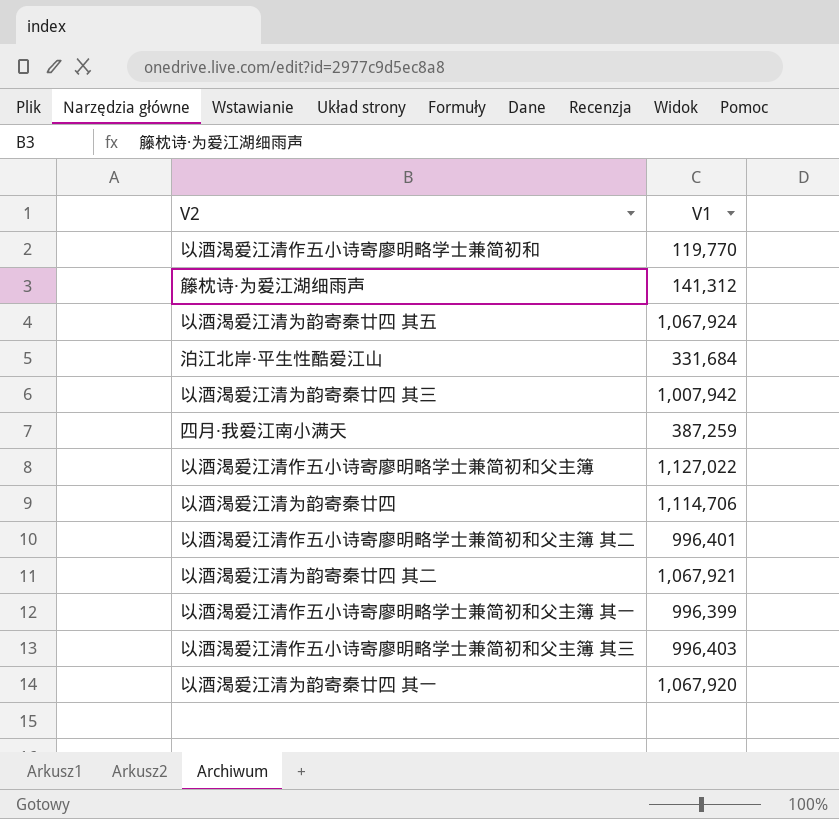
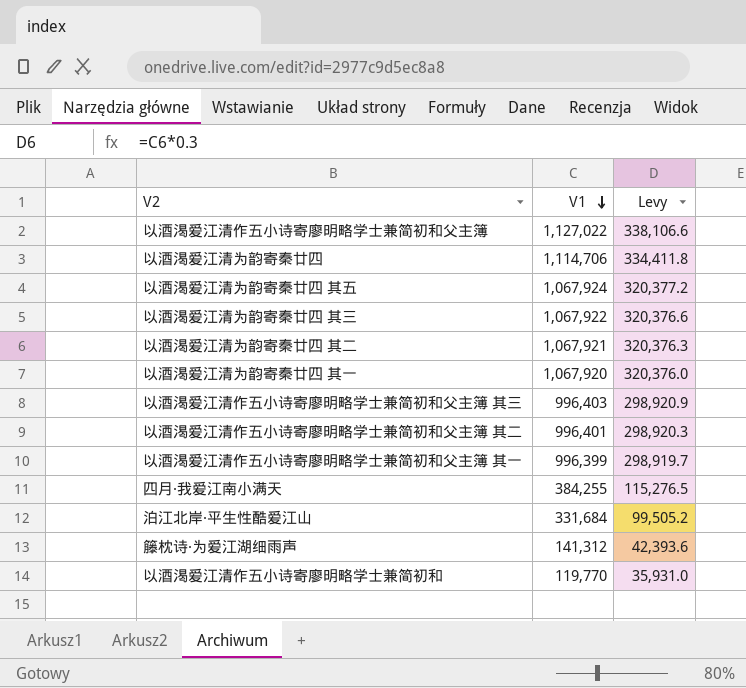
row order: none -> V1 descending
column Levy | formula: none -> [V1] * 0.3
以酒渴爱江清为韵寄秦廿四 其三 | V1: 1,007,942 -> 1,067,922
四月·我爱江南小满天 | V1: 387,259 -> 384,255

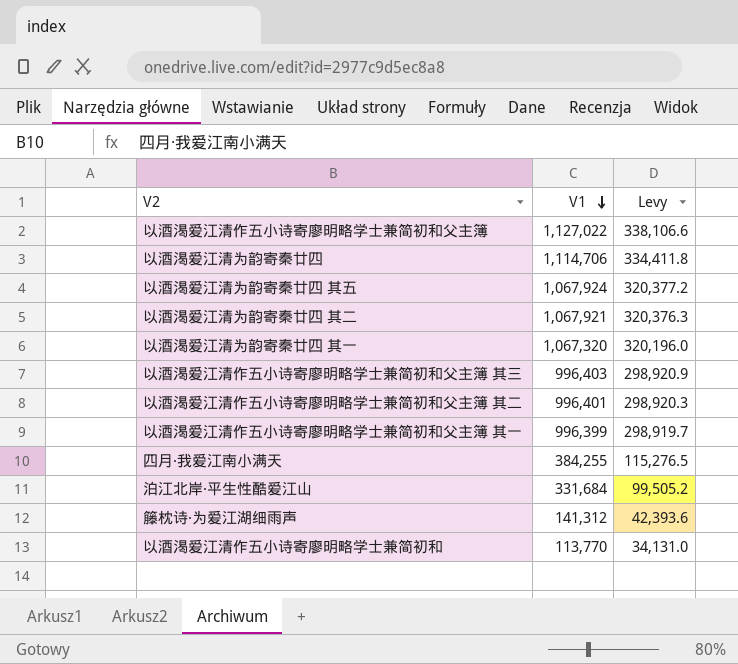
row 以酒渴爱江清为韵寄秦廿四 其三: 1,067,922 | 320,376.6 -> none
以酒渴爱江清为韵寄秦廿四 其一 | V1: 1,067,920 -> 1,067,320
以酒渴爱江清为韵寄秦廿四 其一 | Levy: 320,376.0 -> 320,196.0
以酒渴爱江清作五小诗寄廖明略学士兼简初和 | V1: 119,770 -> 113,770
以酒渴爱江清作五小诗寄廖明略学士兼简初和 | Levy: 35,931.0 -> 34,131.0

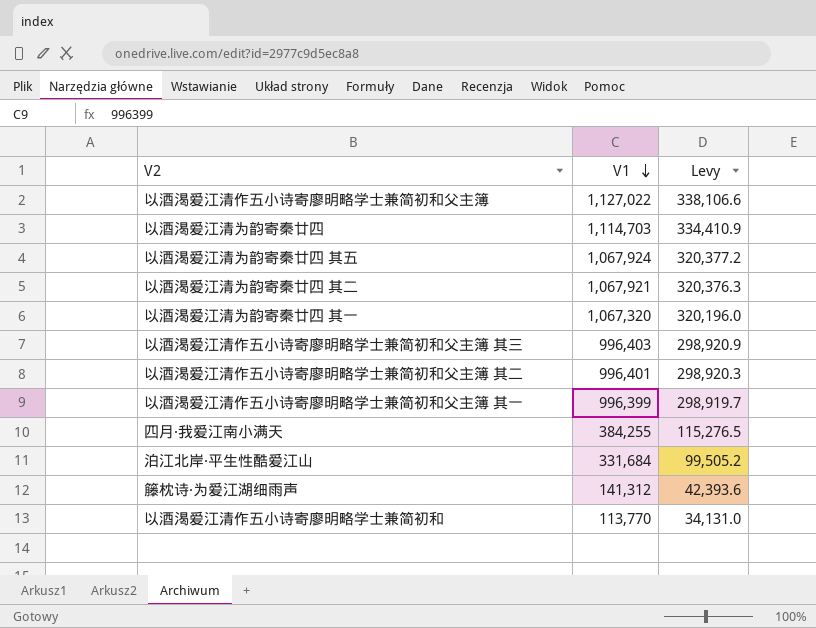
以酒渴爱江清为韵寄秦廿四 | V1: 1,114,706 -> 1,114,703
以酒渴爱江清为韵寄秦廿四 | Levy: 334,411.8 -> 334,410.9

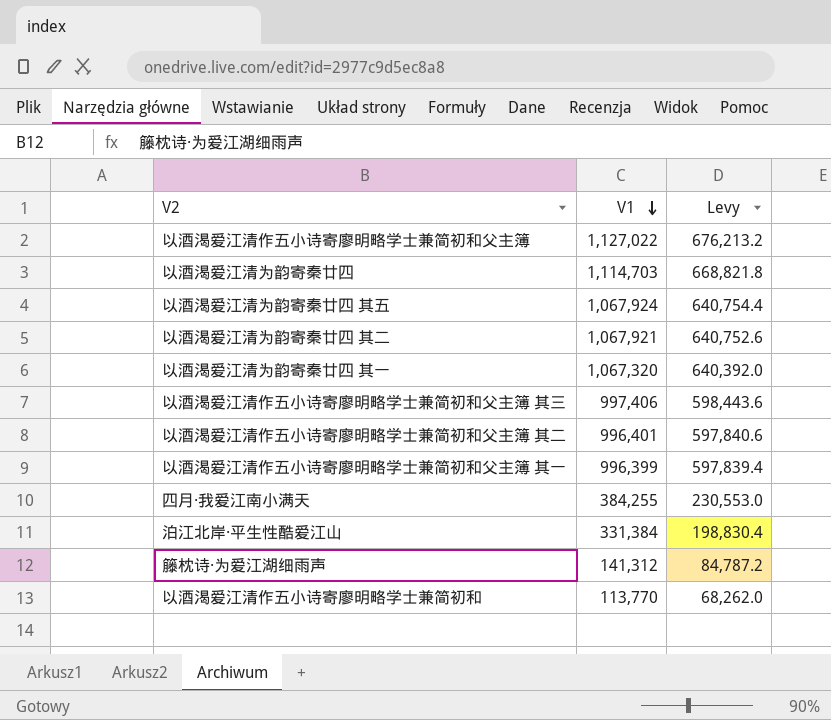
column Levy | formula: [V1] * 0.3 -> [V1] * 0.6
以酒渴爱江清作五小诗寄廖明略学士兼简初和父主簿 其三 | V1: 996,403 -> 997,406
泊江北岸·平生性酷爱江山 | V1: 331,684 -> 331,384

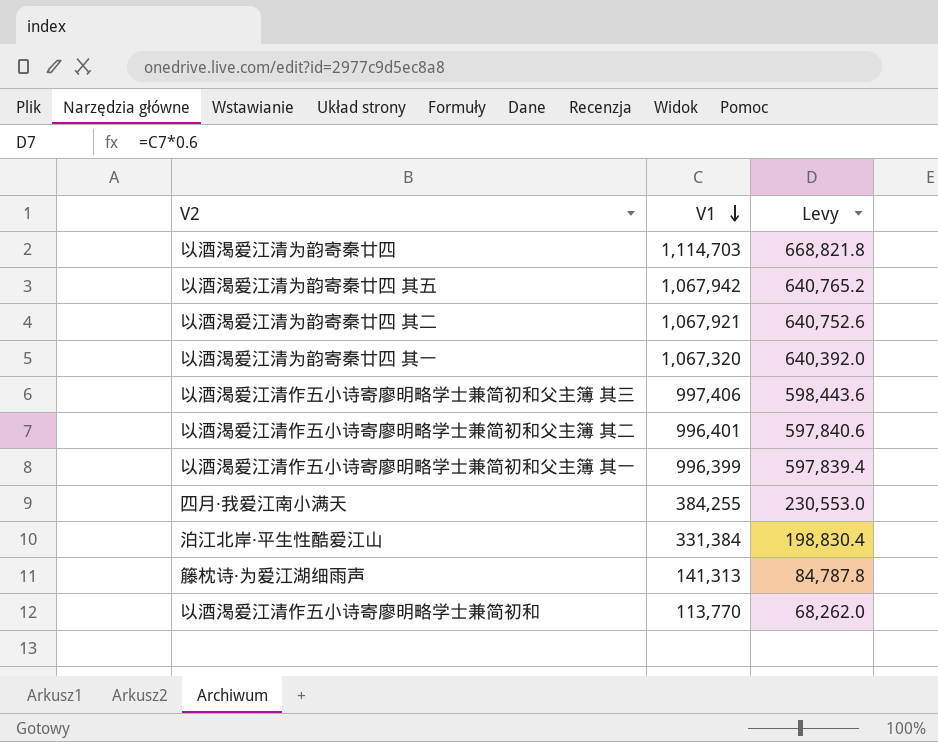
row 以酒渴爱江清作五小诗寄廖明略学士兼简初和父主簿: 1,127,022 | 676,213.2 -> none
以酒渴爱江清为韵寄秦廿四 其五 | V1: 1,067,924 -> 1,067,942
以酒渴爱江清为韵寄秦廿四 其五 | Levy: 640,754.4 -> 640,765.2
籐枕诗·为爱江湖细雨声 | V1: 141,312 -> 141,313
籐枕诗·为爱江湖细雨声 | Levy: 84,787.2 -> 84,787.8

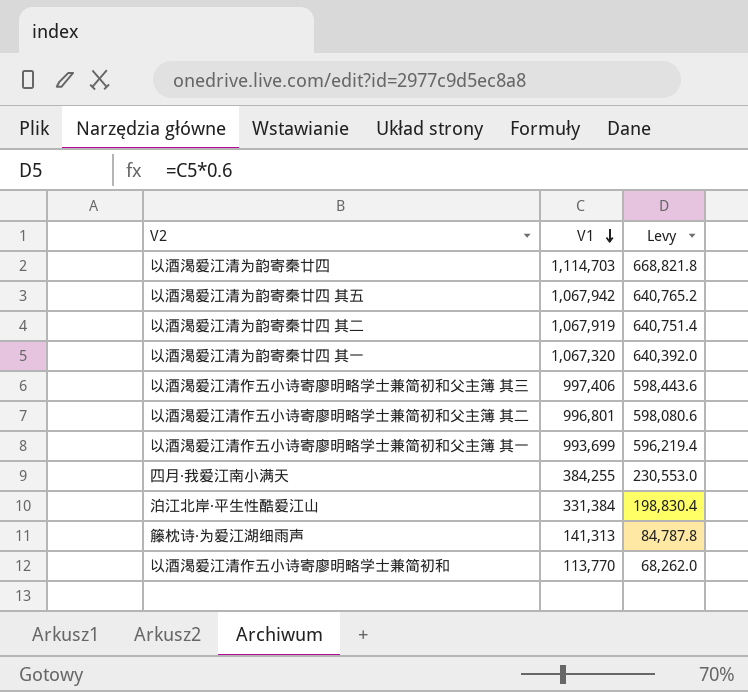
以酒渴爱江清为韵寄秦廿四 其二 | V1: 1,067,921 -> 1,067,919
以酒渴爱江清为韵寄秦廿四 其二 | Levy: 640,752.6 -> 640,751.4
以酒渴爱江清作五小诗寄廖明略学士兼简初和父主簿 其二 | V1: 996,401 -> 996,801
以酒渴爱江清作五小诗寄廖明略学士兼简初和父主簿 其二 | Levy: 597,840.6 -> 598,080.6
以酒渴爱江清作五小诗寄廖明略学士兼简初和父主簿 其一 | V1: 996,399 -> 993,699
以酒渴爱江清作五小诗寄廖明略学士兼简初和父主簿 其一 | Levy: 597,839.4 -> 596,219.4

